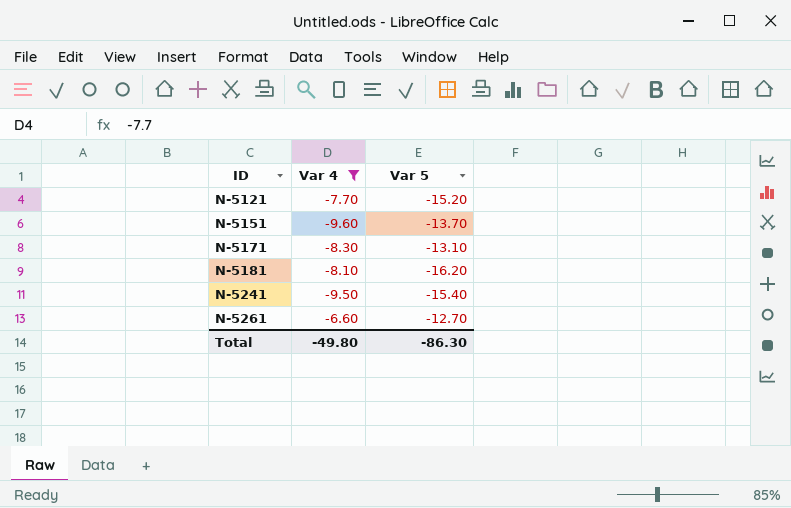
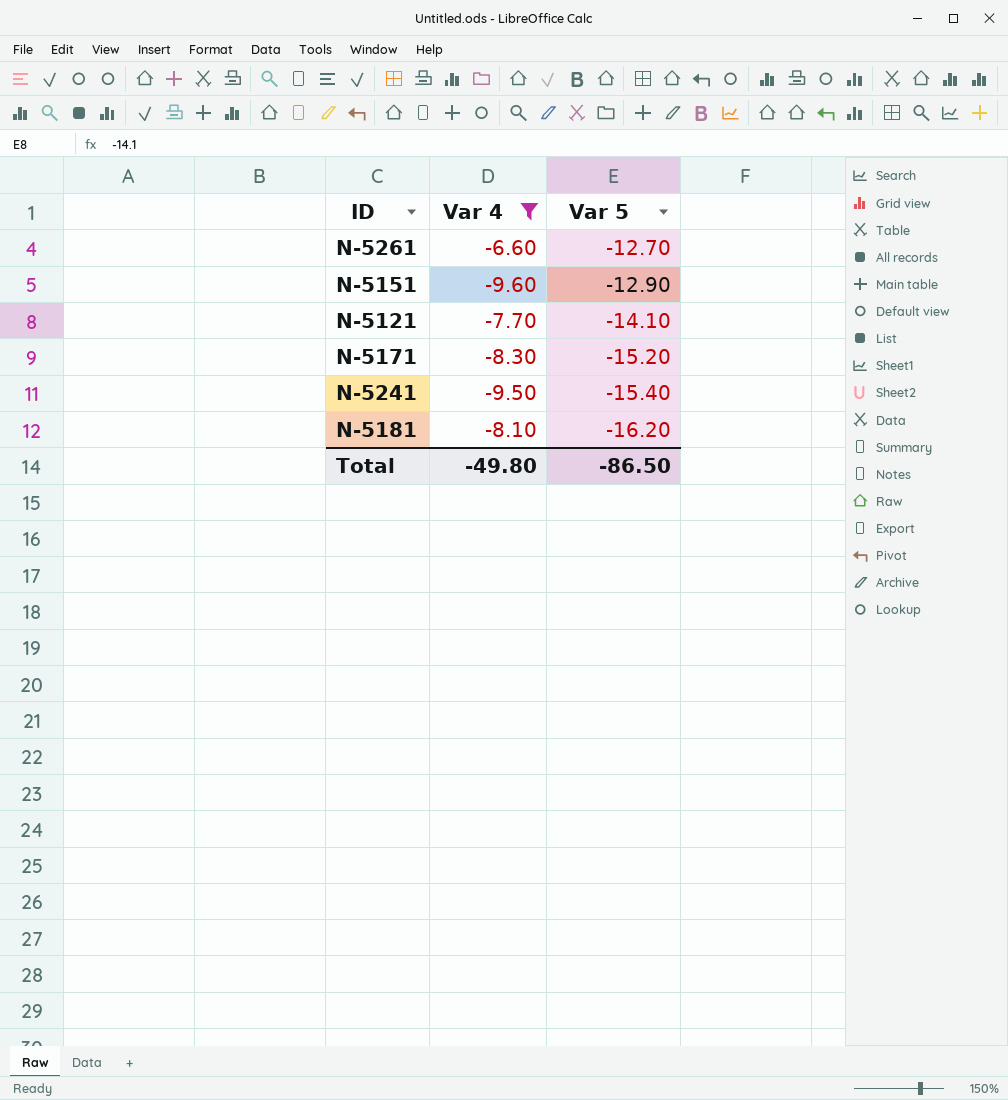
row order: ID ascending -> Var 5 descending
N-5151 | Var 5: -13.70 -> -12.90
N-5121 | Var 5: -15.20 -> -14.10
N-5171 | Var 5: -13.10 -> -15.20
Total | Var 5: -86.30 -> -86.50

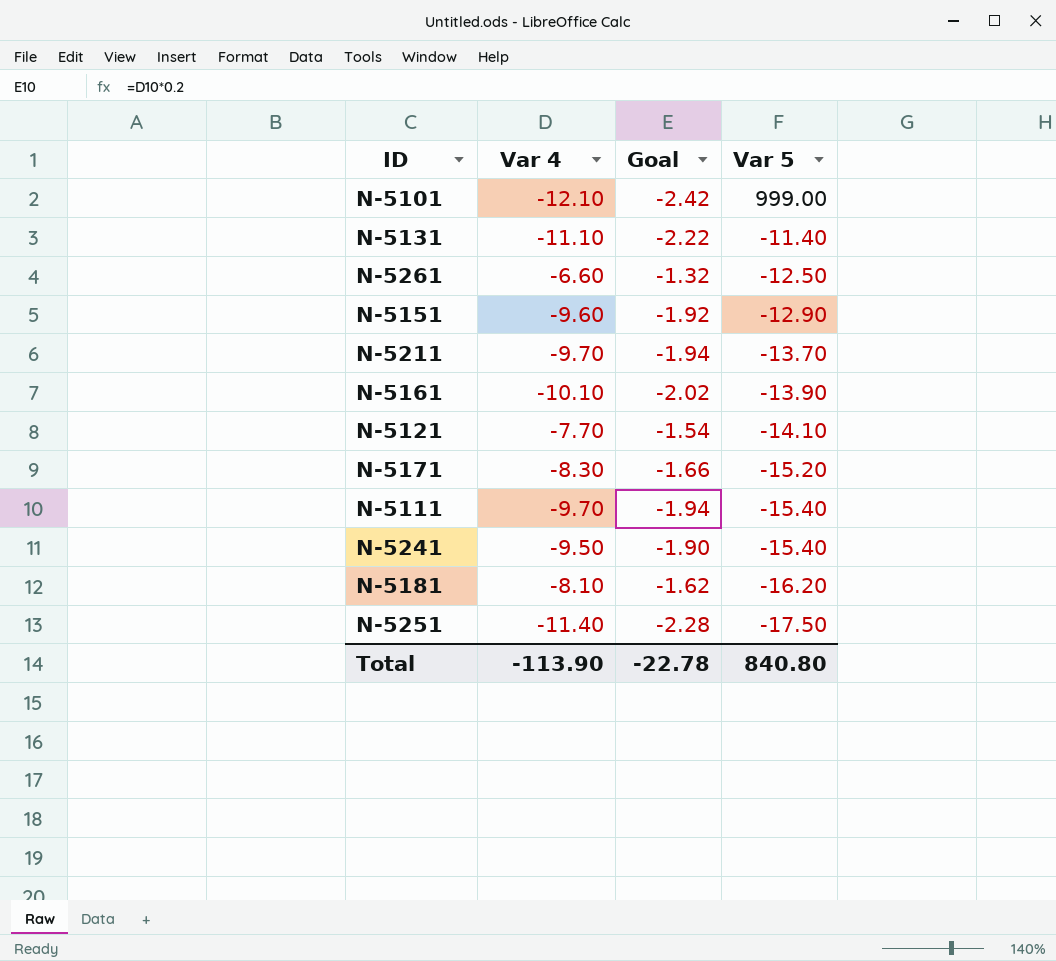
filter: Var 4 >= -9.60 -> none
column Goal | formula: none -> [Var 4] * 0.2
N-5261 | Var 5: -12.70 -> -12.50
Total | Var 4: -49.80 -> -113.90
Total | Var 5: -86.50 -> 840.80

